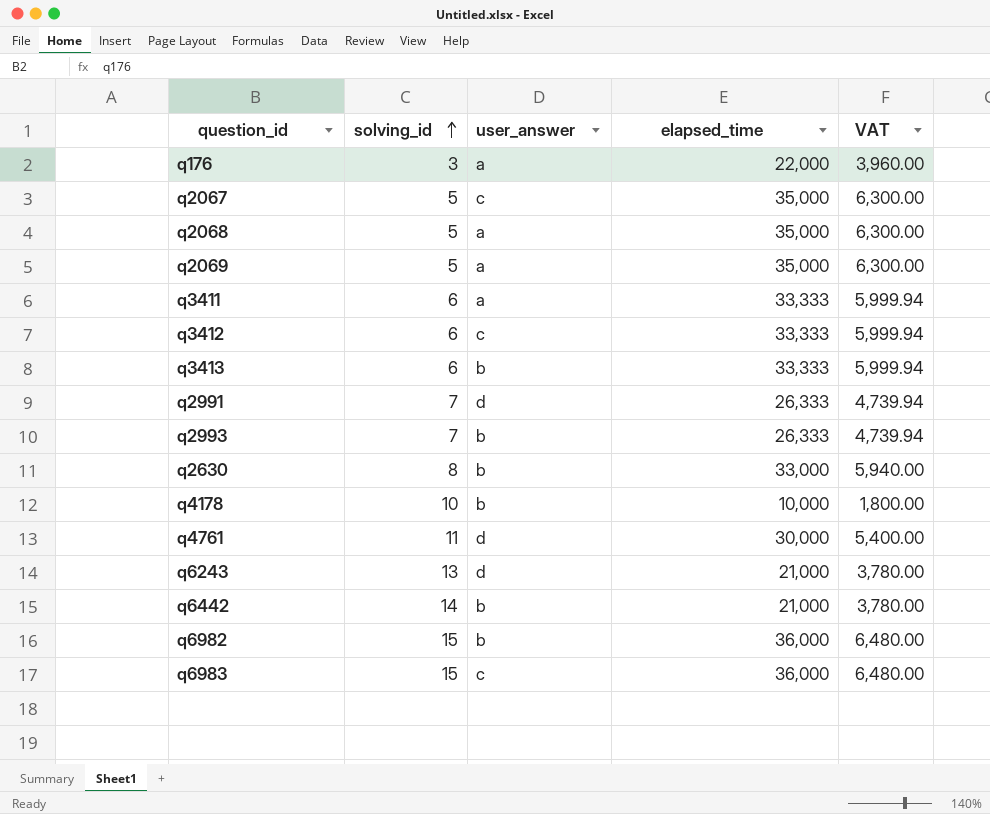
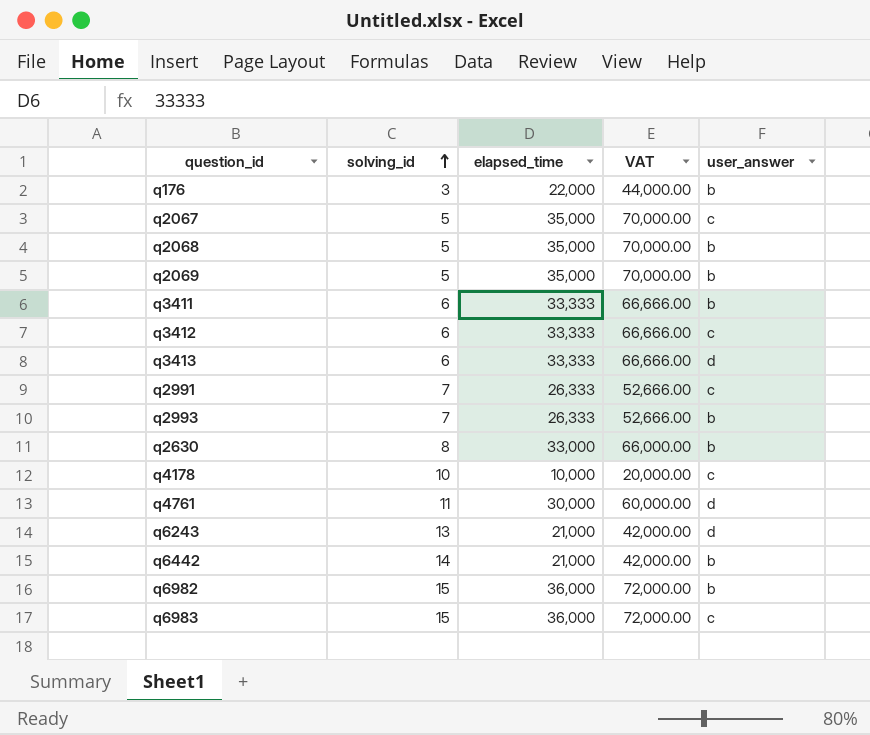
column VAT | formula: [elapsed_time] * 0.18 -> [elapsed_time] * 2
column user_answer | position: 3 -> 5
q176 | user_answer: a -> b
q2068 | user_answer: a -> b
q2069 | user_answer: a -> b
q3411 | user_answer: a -> b
q3413 | user_answer: b -> d
q2991 | user_answer: d -> c
q4178 | user_answer: b -> c

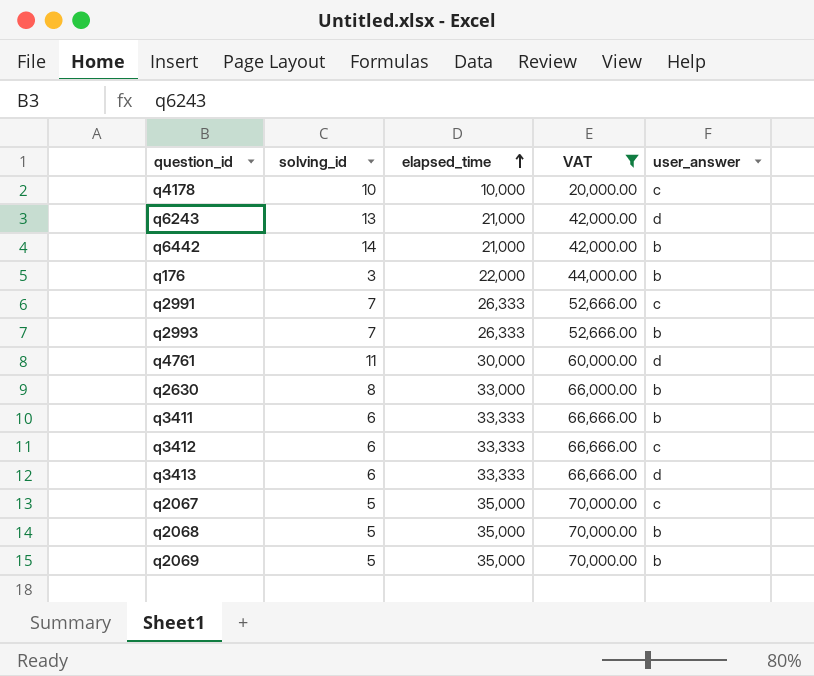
filter: none -> VAT != 72,000.00
row order: solving_id ascending -> elapsed_time ascending

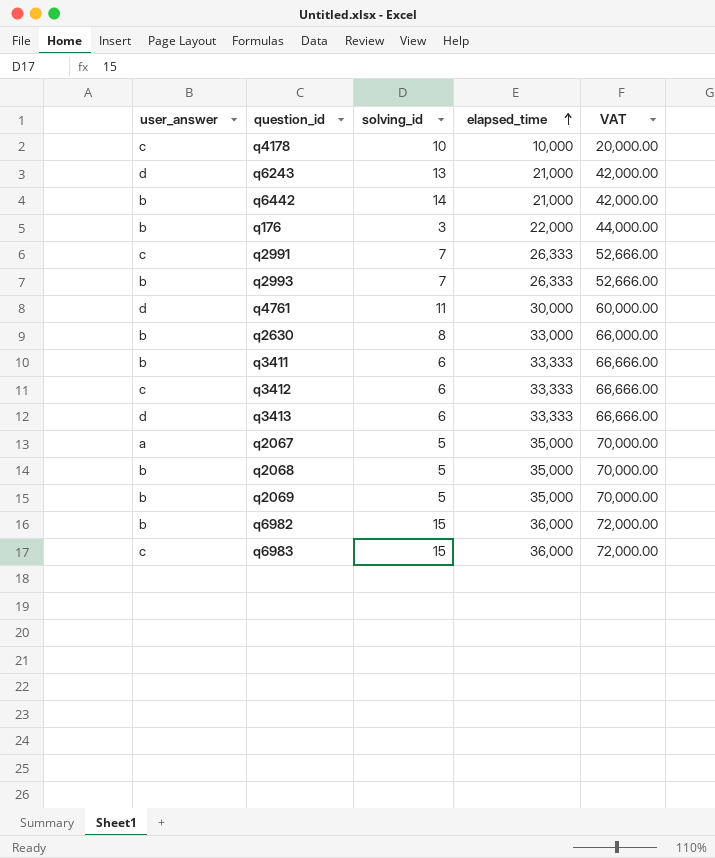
filter: VAT != 72,000.00 -> none
column user_answer | position: 5 -> 1
q2067 | user_answer: c -> a

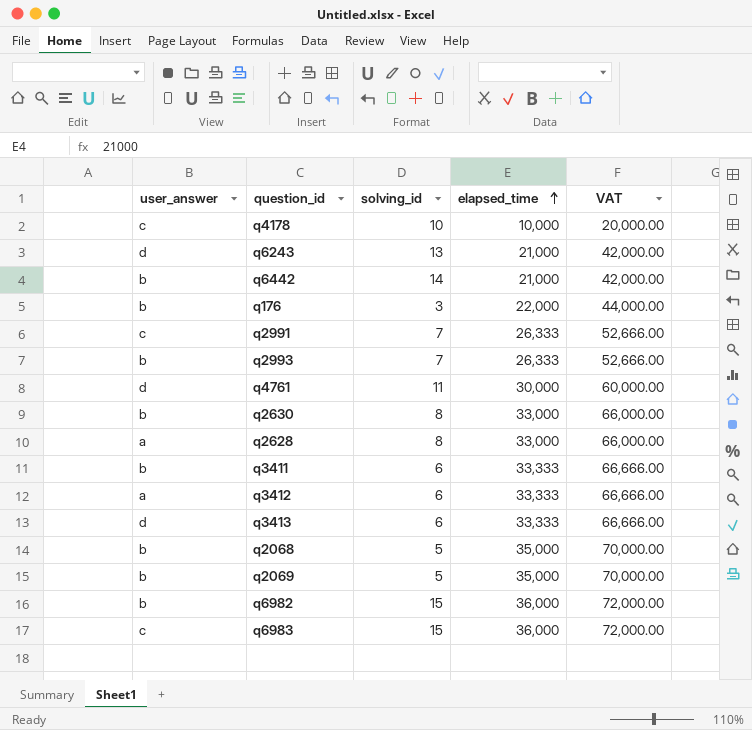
row q2067: a | 5 | 35,000 | 70,000.00 -> none
row q2628: none -> a | 8 | 33,000 | 66,000.00
q3412 | user_answer: c -> a

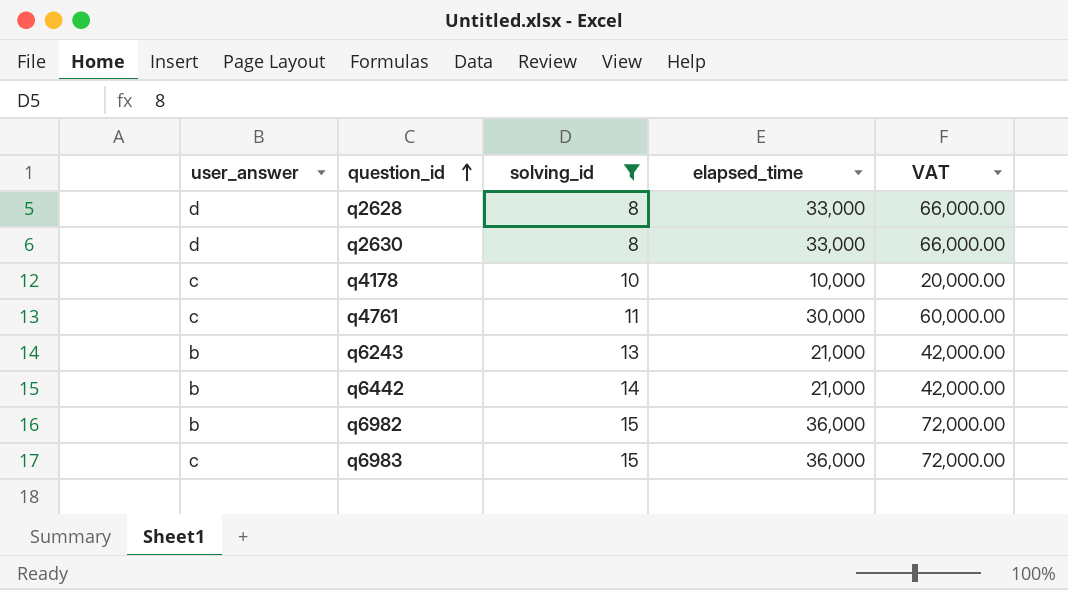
filter: none -> solving_id >= 8
row order: elapsed_time ascending -> question_id ascending
q2628 | user_answer: a -> d
q2630 | user_answer: b -> d
q4761 | user_answer: d -> c
q6243 | user_answer: d -> b

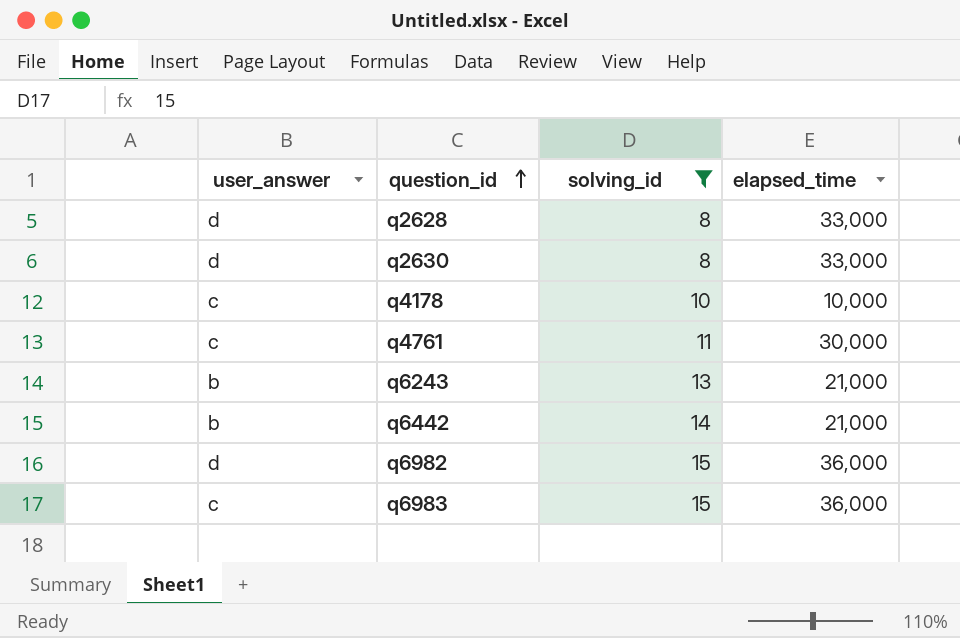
column VAT | formula: [elapsed_time] * 2 -> none
q6982 | user_answer: b -> d

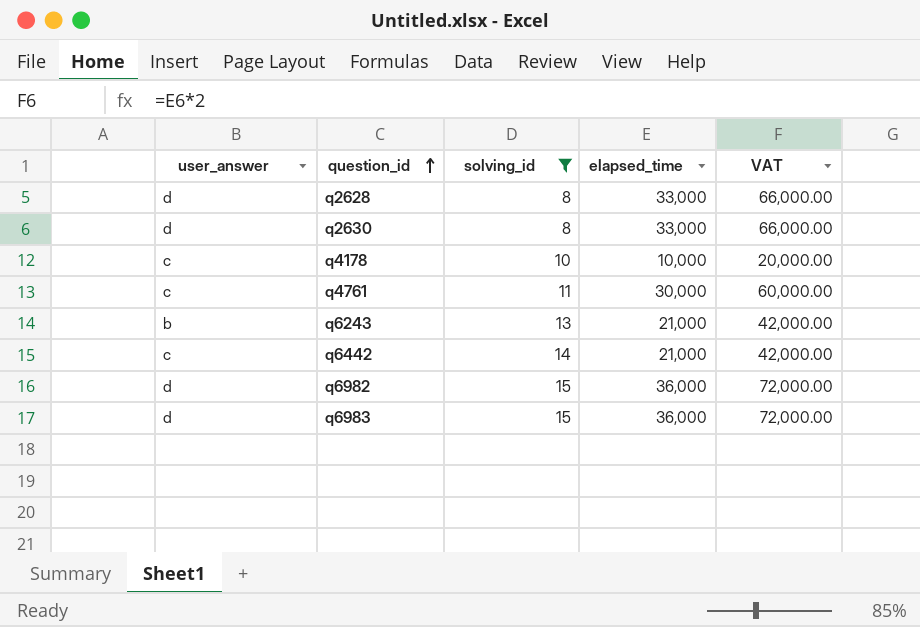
column VAT | formula: none -> [elapsed_time] * 2
q6442 | user_answer: b -> c
q6983 | user_answer: c -> d

